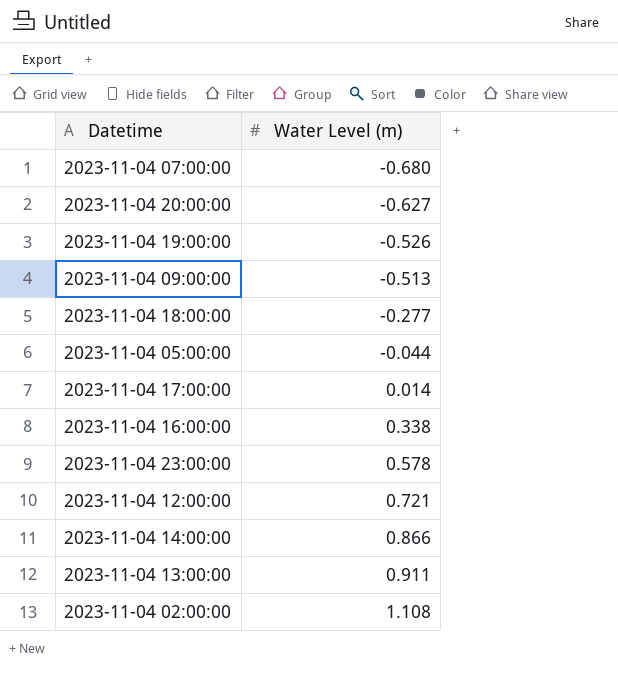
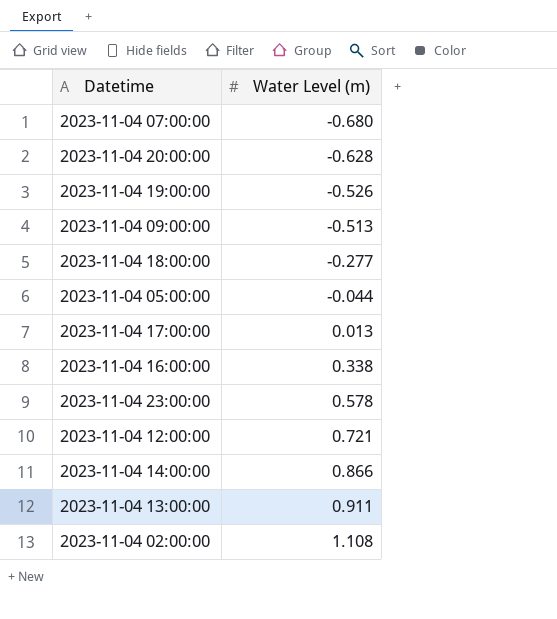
2023-11-04 20:00:00 | Water Level (m): -0.627 -> -0.628
2023-11-04 17:00:00 | Water Level (m): 0.014 -> 0.013

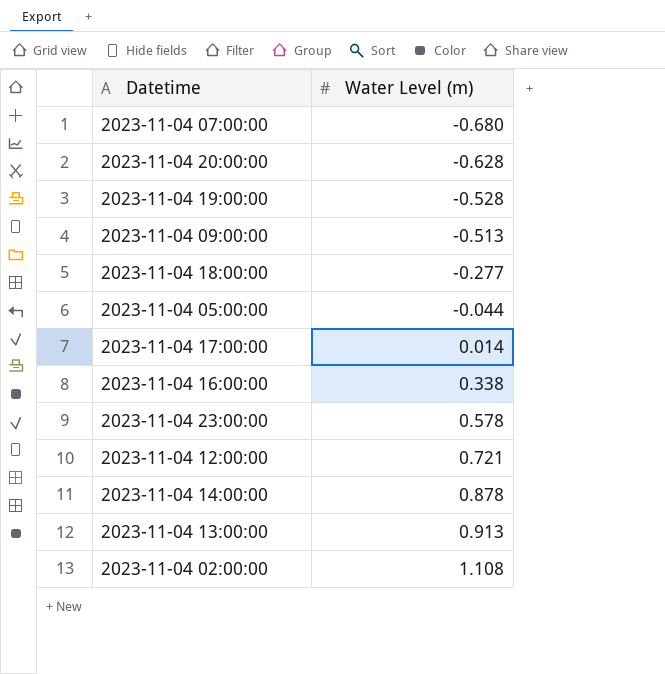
2023-11-04 19:00:00 | Water Level (m): -0.526 -> -0.528
2023-11-04 17:00:00 | Water Level (m): 0.013 -> 0.014
2023-11-04 14:00:00 | Water Level (m): 0.866 -> 0.878
2023-11-04 13:00:00 | Water Level (m): 0.911 -> 0.913

